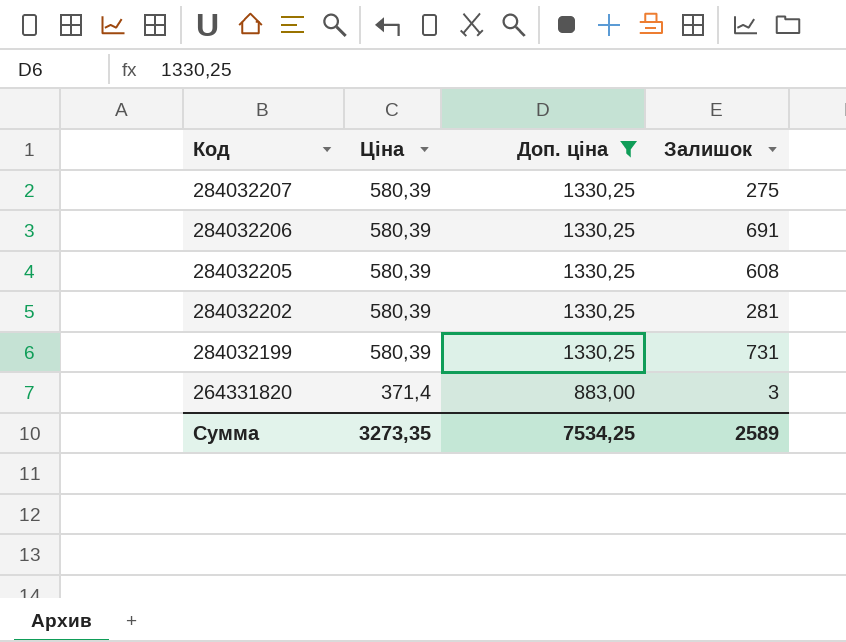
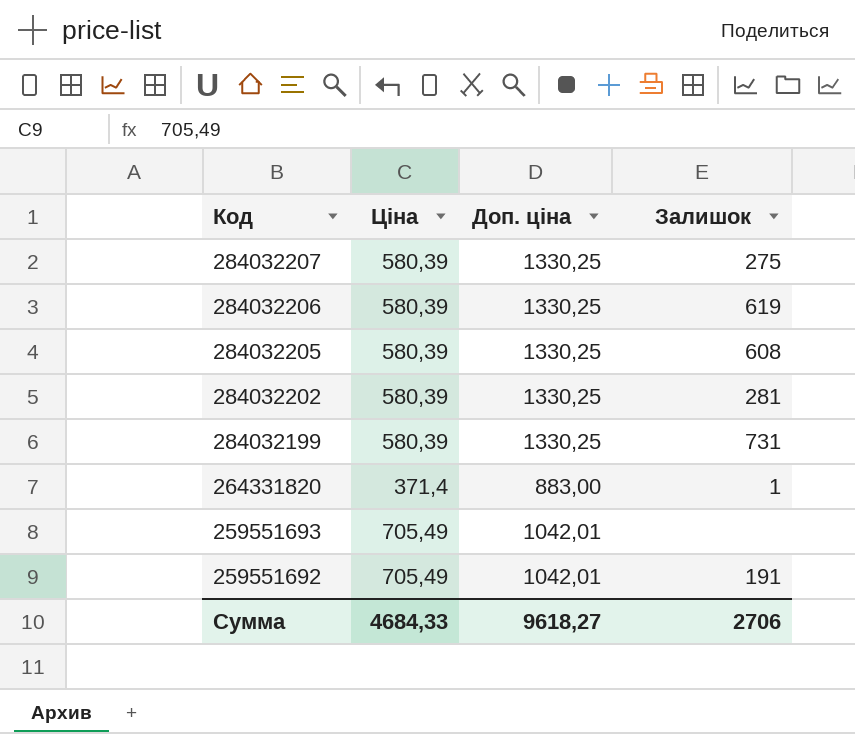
filter: Доп. ціна != 1042,01 -> none
284032206 | Залишок: 691 -> 619
264331820 | Залишок: 3 -> 1
Сумма | Ціна: 3273,35 -> 4684,33
Сумма | Доп. ціна: 7534,25 -> 9618,27
Сумма | Залишок: 2589 -> 2706

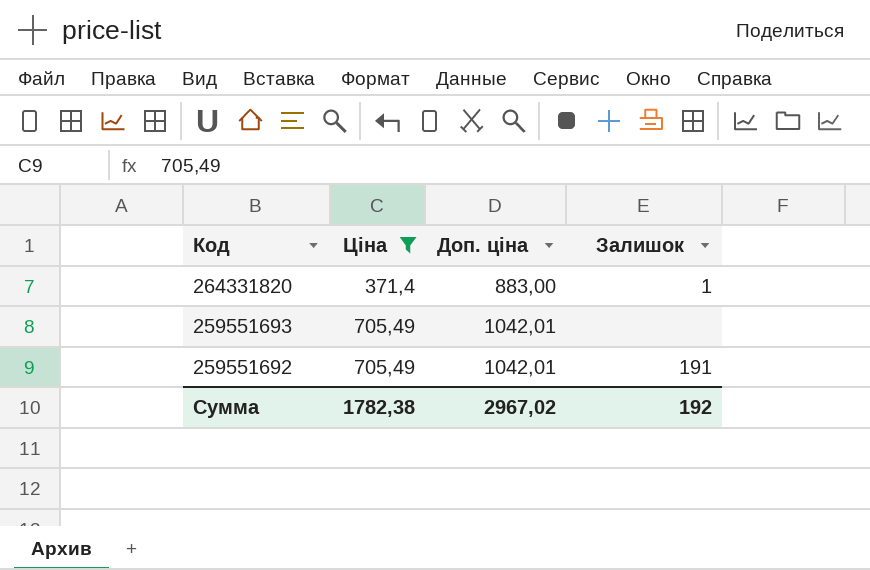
filter: none -> Ціна != 580,39
Сумма | Ціна: 4684,33 -> 1782,38
Сумма | Доп. ціна: 9618,27 -> 2967,02
Сумма | Залишок: 2706 -> 192

